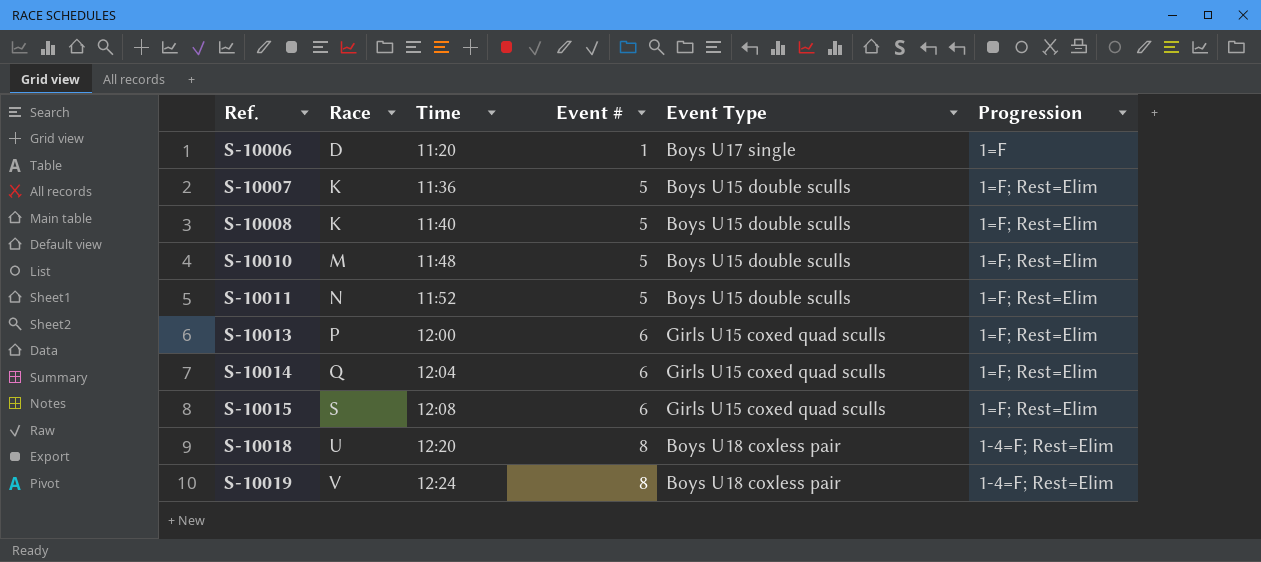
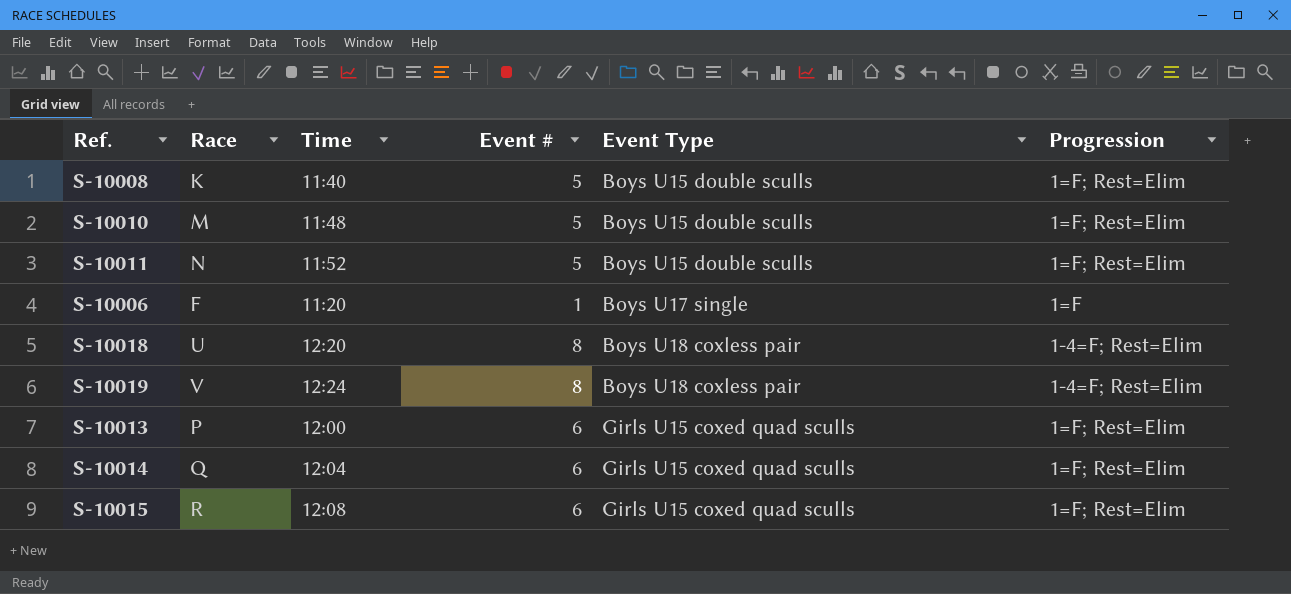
row order: Ref. ascending -> Event Type ascending
row S-10007: K | 11:36 | 5 | Boys U15 double sculls | 1=F; Rest=Elim -> none
S-10006 | Race: D -> F
S-10015 | Race: S -> R

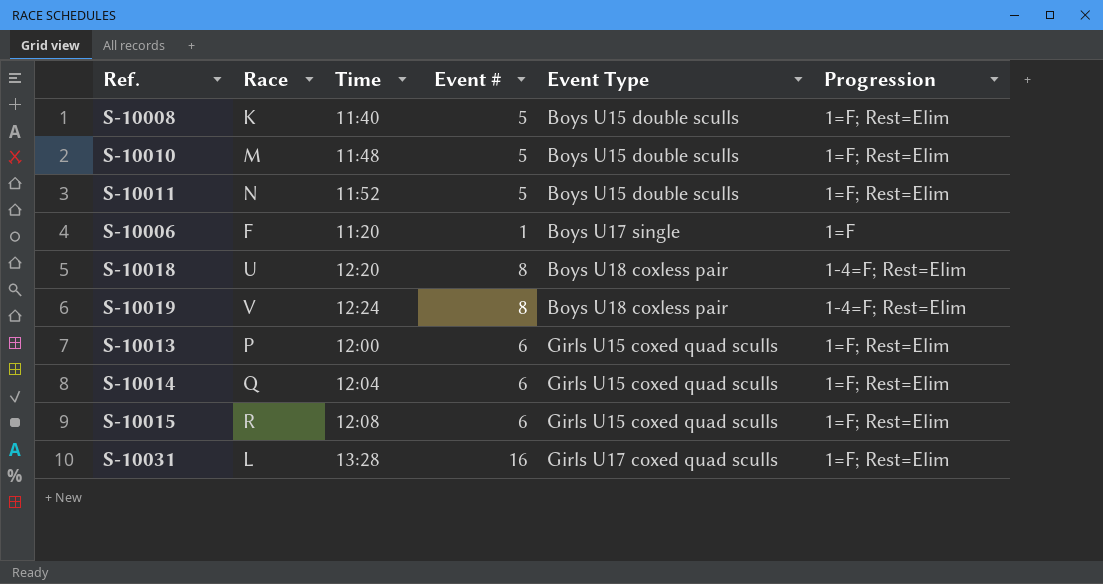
row S-10031: none -> L | 13:28 | 16 | Girls U17 coxed quad sculls | 1=F; Rest=Elim

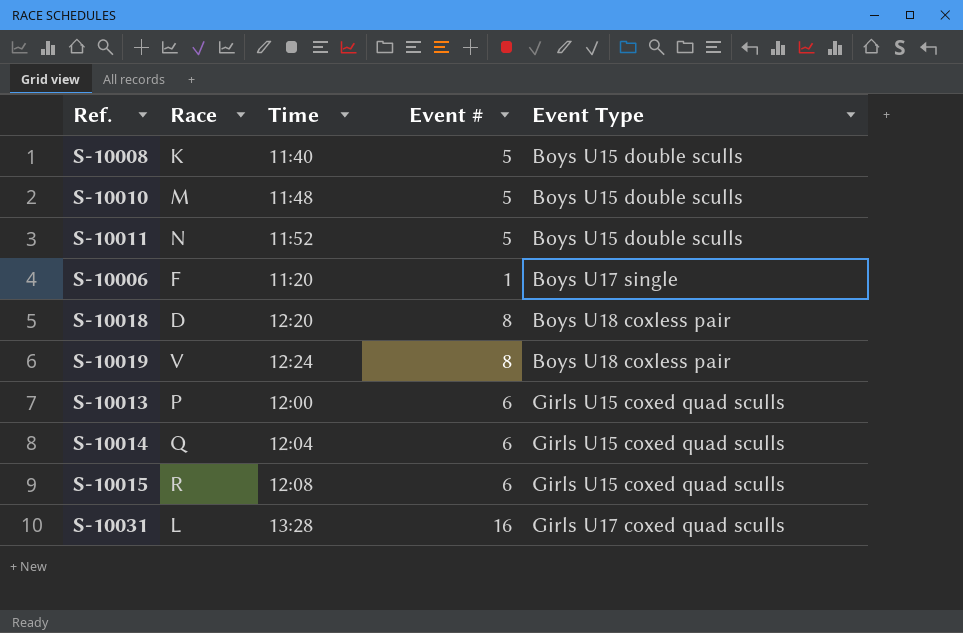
column Progression | position: 6 -> none
S-10018 | Race: U -> D

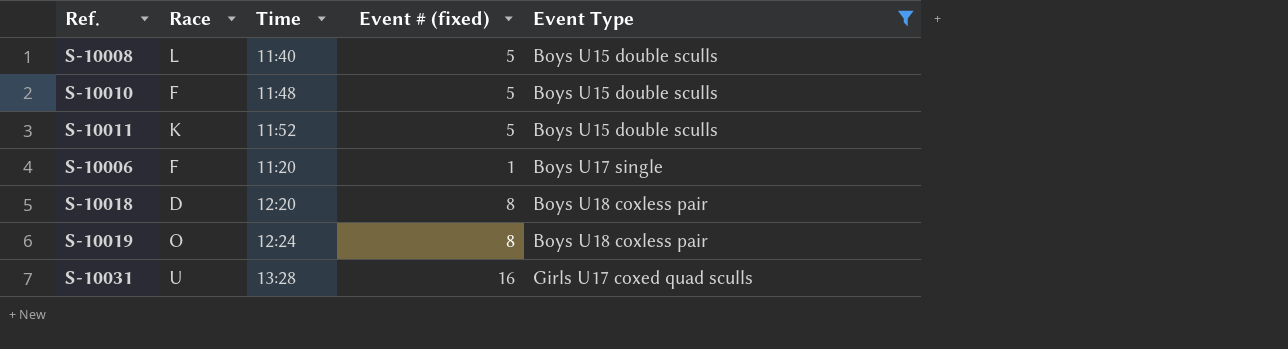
filter: none -> Event Type != Girls U15 coxed quad sculls
column name: Event # -> Event # (fixed)
S-10008 | Race: K -> L
S-10010 | Race: M -> F
S-10011 | Race: N -> K
S-10019 | Race: V -> O
S-10031 | Race: L -> U

